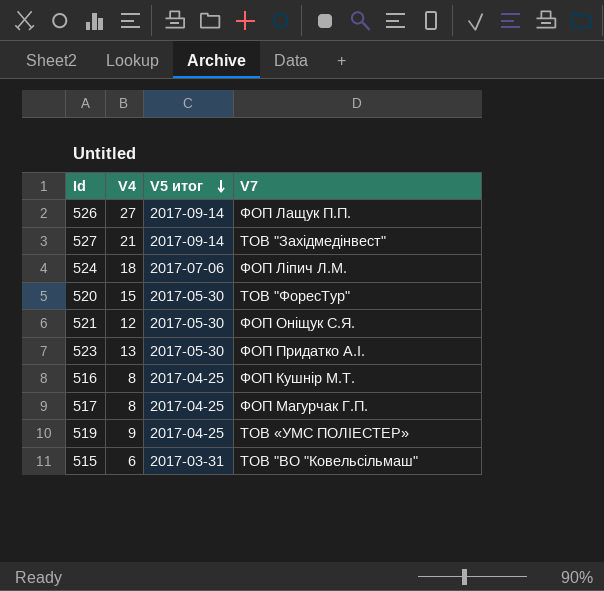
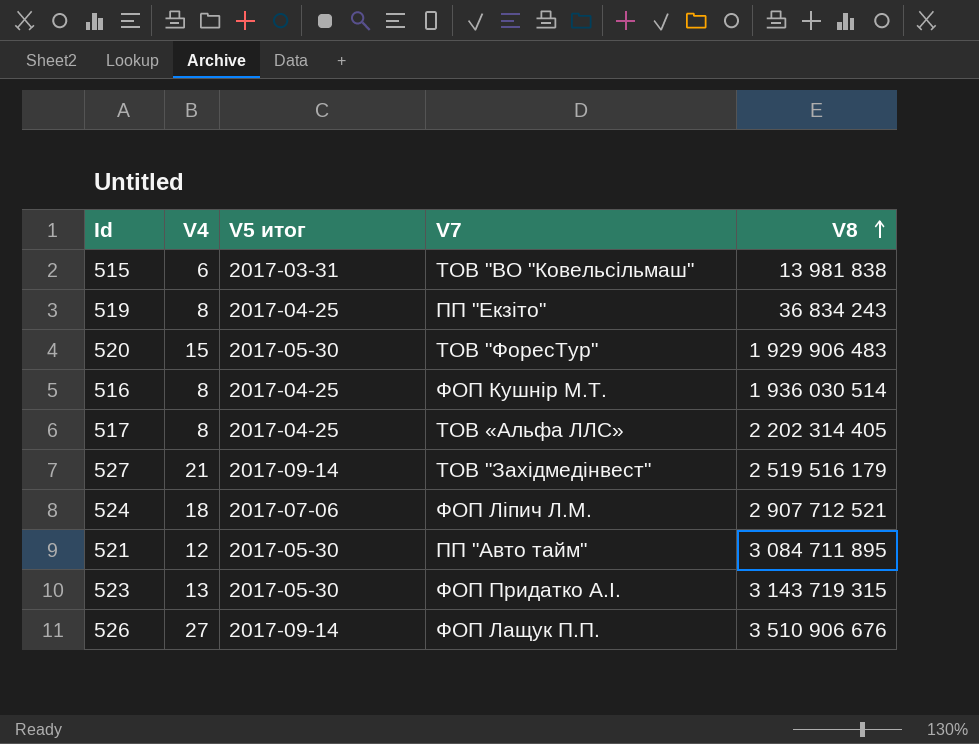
row order: V5 итог descending -> V8 ascending
column V8 | position: none -> 5
519 | V4: 9 -> 8
519 | V7: ТОВ «УМС ПОЛІЕСТЕР» -> ПП "Екзіто"
517 | V7: ФОП Магурчак Г.П. -> ТОВ «Альфа ЛЛС»
521 | V7: ФОП Оніщук С.Я. -> ПП "Авто тайм"

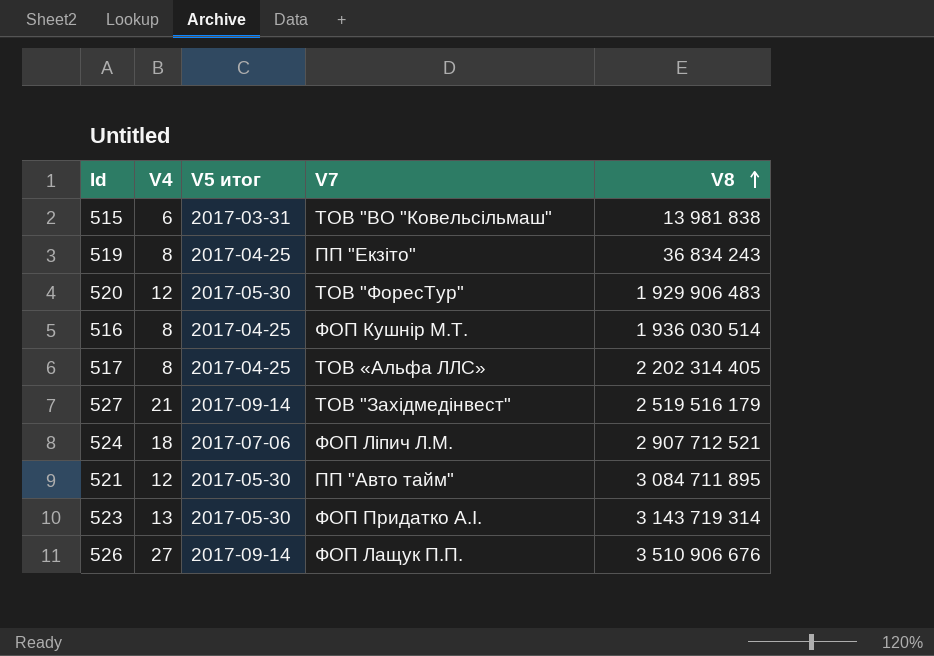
520 | V4: 15 -> 12
523 | V8: 3 143 719 315 -> 3 143 719 314

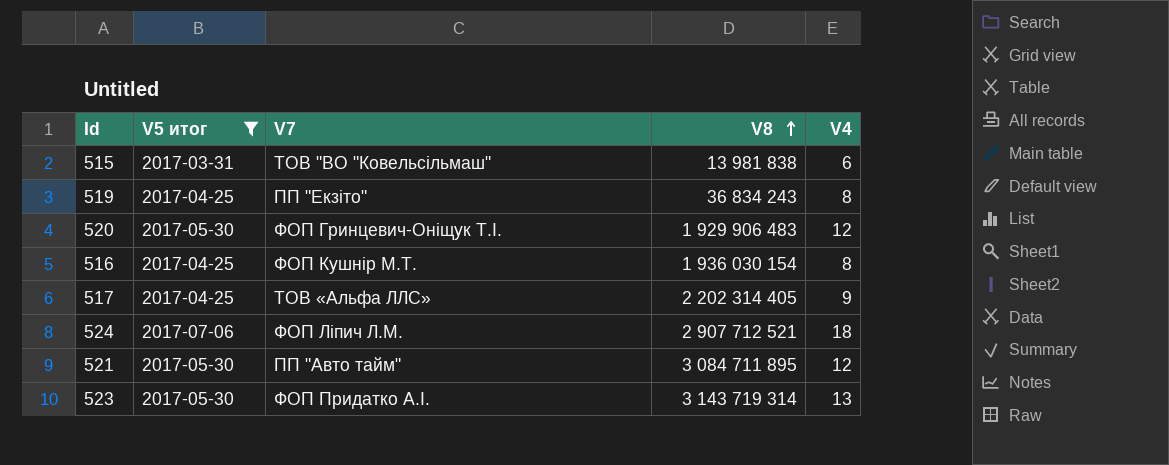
filter: none -> V5 итог != 2017-09-14
column V4 | position: 2 -> 5
520 | V7: ТОВ "ФоресТур" -> ФОП Гринцевич-Оніщук Т.І.
516 | V8: 1 936 030 514 -> 1 936 030 154
517 | V4: 8 -> 9

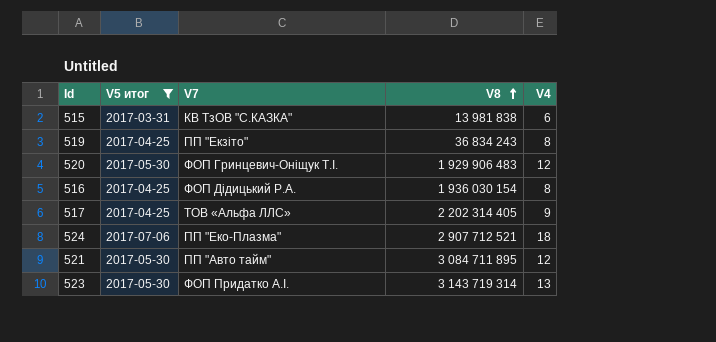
515 | V7: ТОВ "ВО "Ковельсільмаш" -> КВ ТзОВ "С.КАЗКА"
516 | V7: ФОП Кушнір М.Т. -> ФОП Дідицький Р.А.
524 | V7: ФОП Ліпич Л.М. -> ПП "Еко-Плазма"

